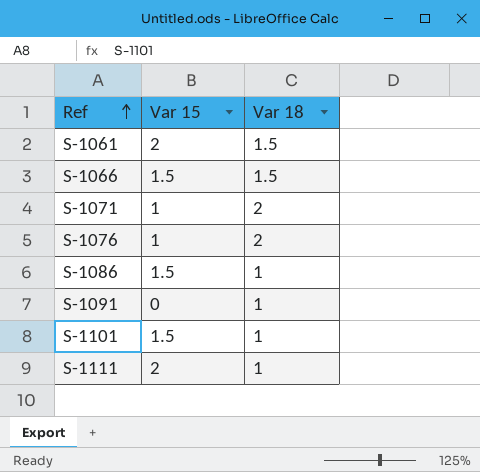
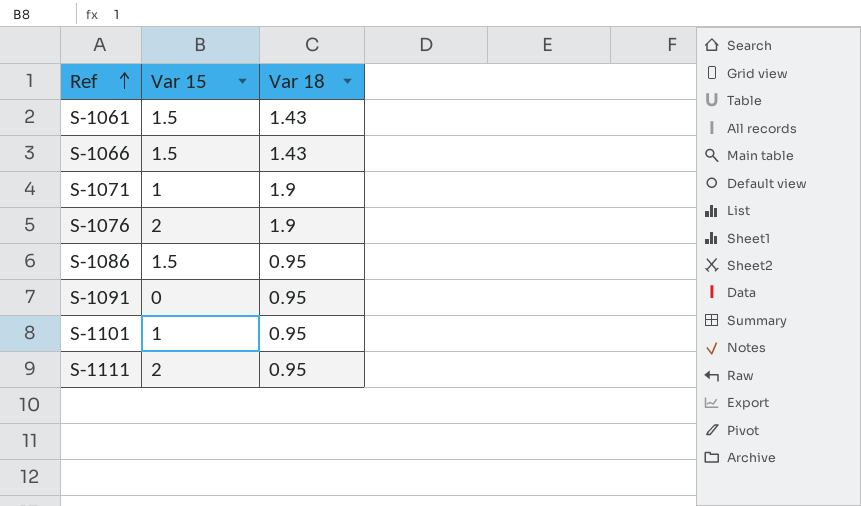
S-1061 | Var 15: 2 -> 1.5
S-1061 | Var 18: 1.5 -> 1.43
S-1066 | Var 18: 1.5 -> 1.43
S-1071 | Var 18: 2 -> 1.9
S-1076 | Var 15: 1 -> 2
S-1076 | Var 18: 2 -> 1.9
S-1086 | Var 18: 1 -> 0.95
S-1091 | Var 18: 1 -> 0.95
S-1101 | Var 15: 1.5 -> 1
S-1101 | Var 18: 1 -> 0.95
S-1111 | Var 18: 1 -> 0.95

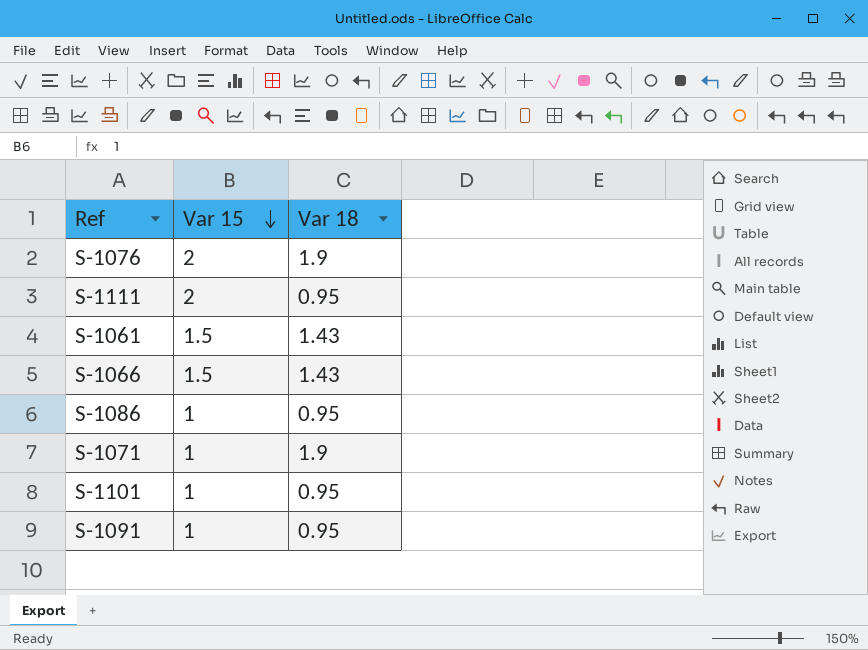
row order: Ref ascending -> Var 15 descending
S-1086 | Var 15: 1.5 -> 1
S-1091 | Var 15: 0 -> 1

